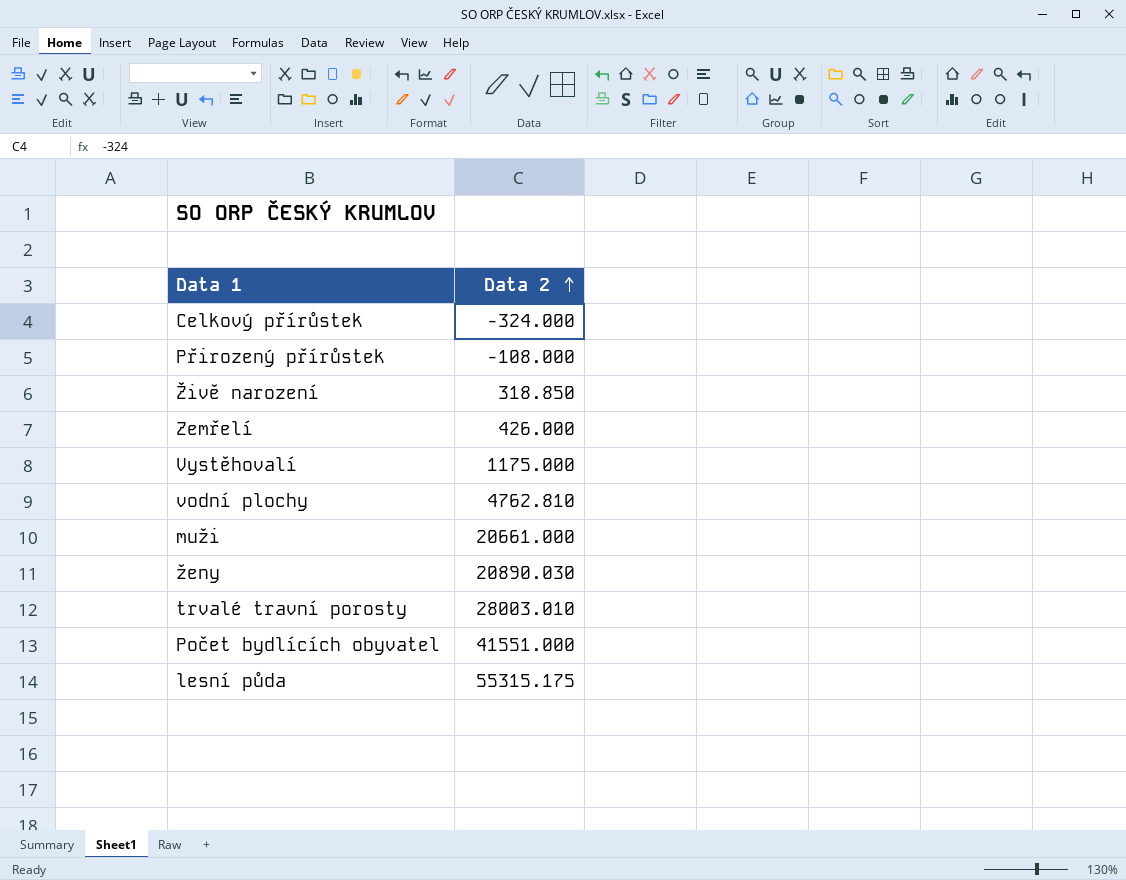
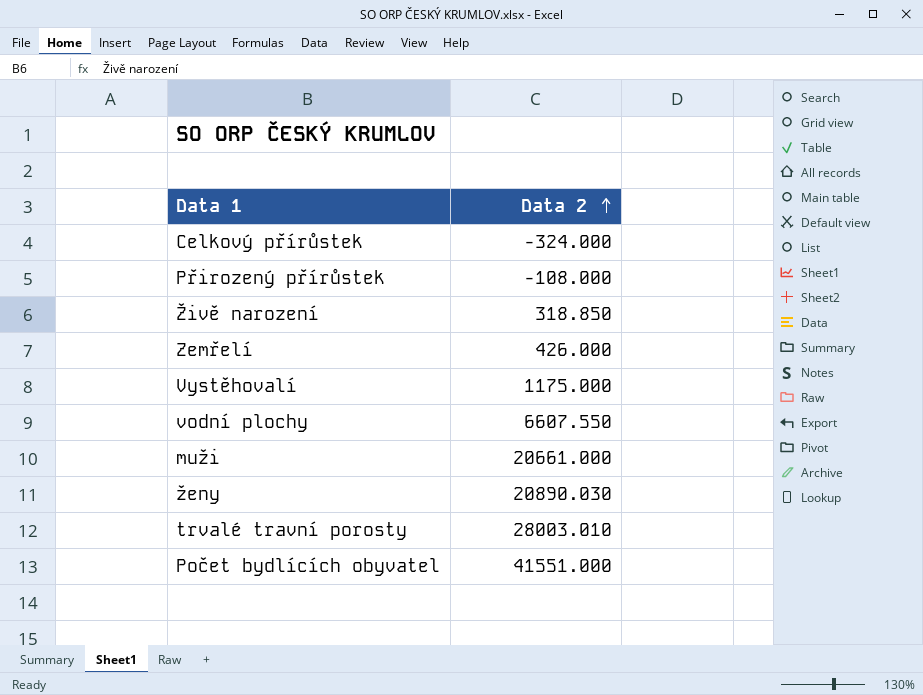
row lesní půda: 55315.175 -> none
vodní plochy | Data 2: 4762.810 -> 6607.550

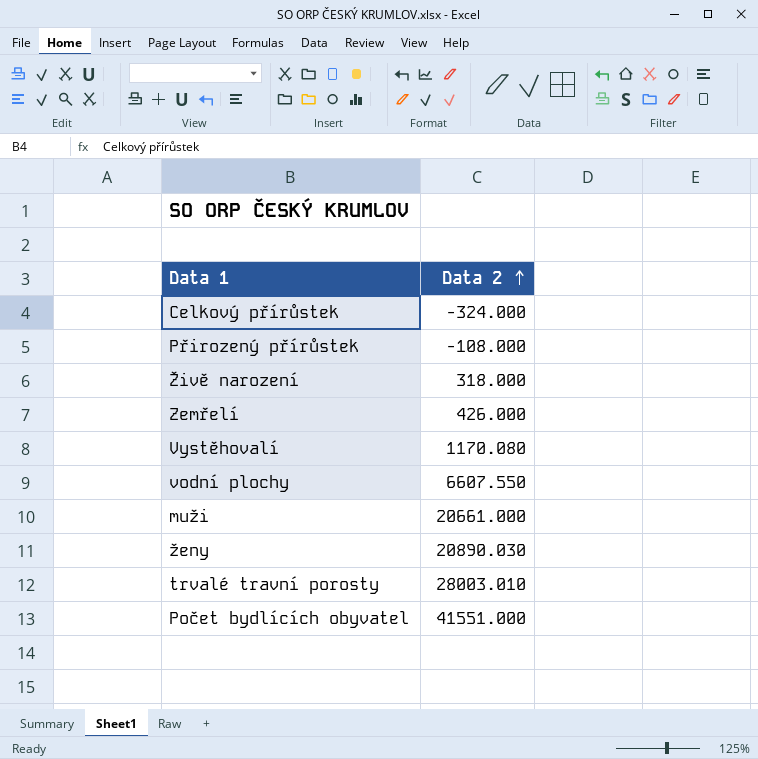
Živě narození | Data 2: 318.850 -> 318.000
Vystěhovalí | Data 2: 1175.000 -> 1170.080

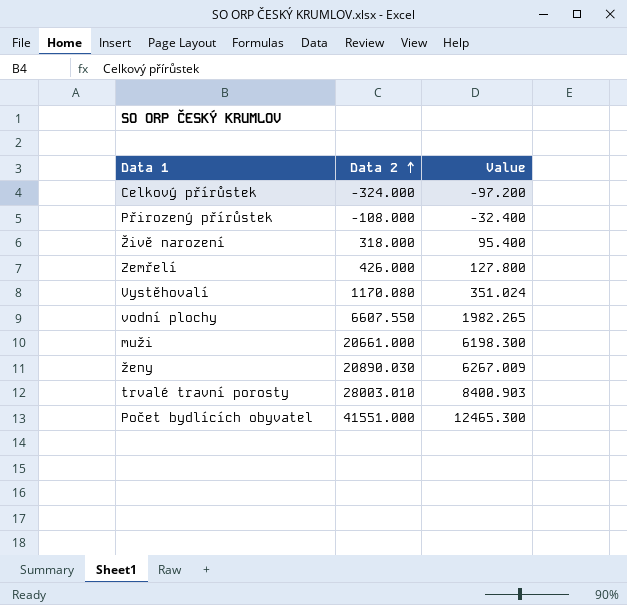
column Value | formula: none -> [Data 2] * 0.3

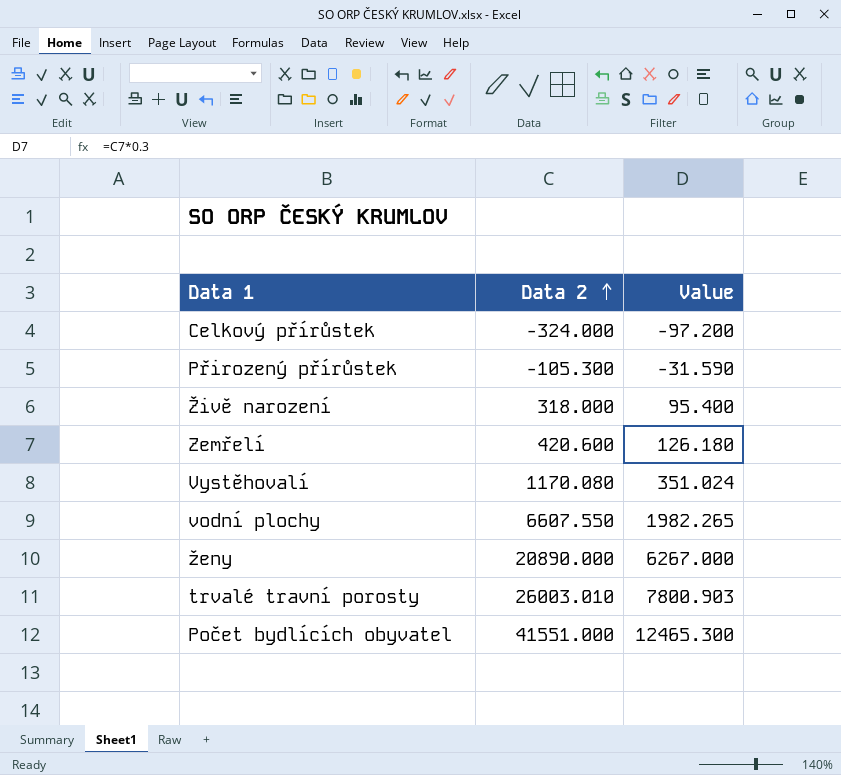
row muži: 20661.000 | 6198.300 -> none
Přirozený přírůstek | Data 2: -108.000 -> -105.300
Přirozený přírůstek | Value: -32.400 -> -31.590
Zemřelí | Data 2: 426.000 -> 420.600
Zemřelí | Value: 127.800 -> 126.180
ženy | Data 2: 20890.030 -> 20890.000
ženy | Value: 6267.009 -> 6267.000
trvalé travní porosty | Data 2: 28003.010 -> 26003.010
trvalé travní porosty | Value: 8400.903 -> 7800.903

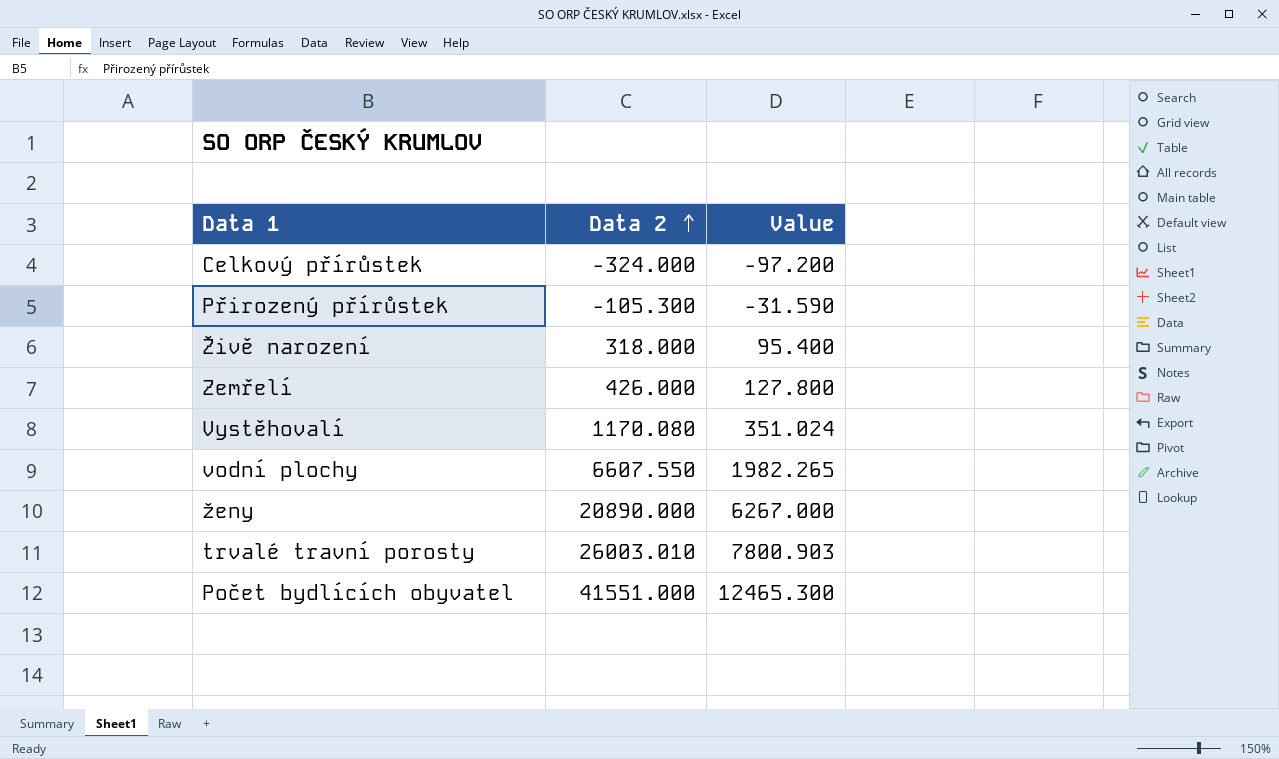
Zemřelí | Data 2: 420.600 -> 426.000
Zemřelí | Value: 126.180 -> 127.800

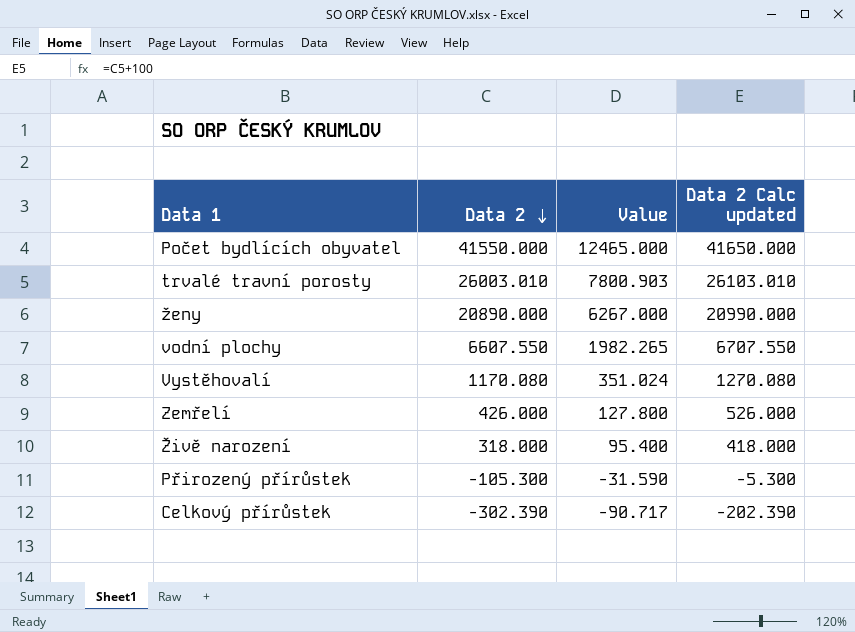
row order: Data 2 ascending -> Data 2 descending
column Data 2 Calc updated | formula: none -> [Data 2] + 100
Počet bydlících obyvatel | Data 2: 41551.000 -> 41550.000
Počet bydlících obyvatel | Value: 12465.300 -> 12465.000
Celkový přírůstek | Data 2: -324.000 -> -302.390
Celkový přírůstek | Value: -97.200 -> -90.717

